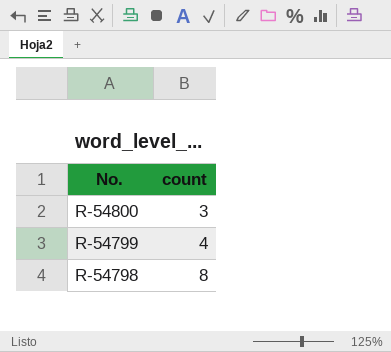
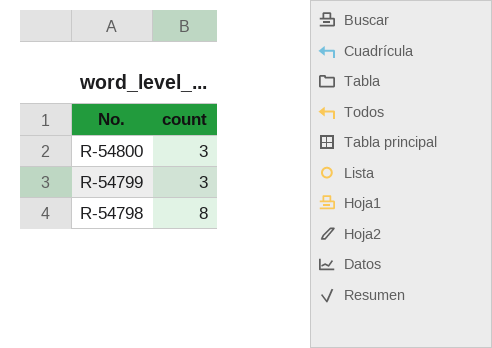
R-54799 | count: 4 -> 3

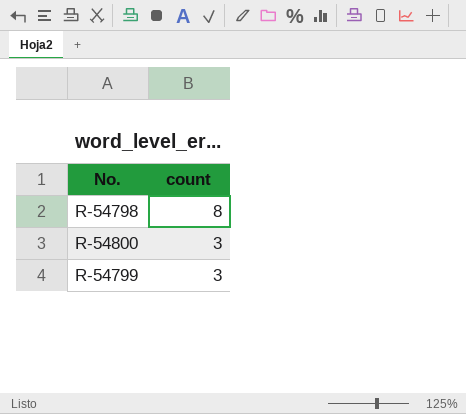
row order: No. descending -> count descending

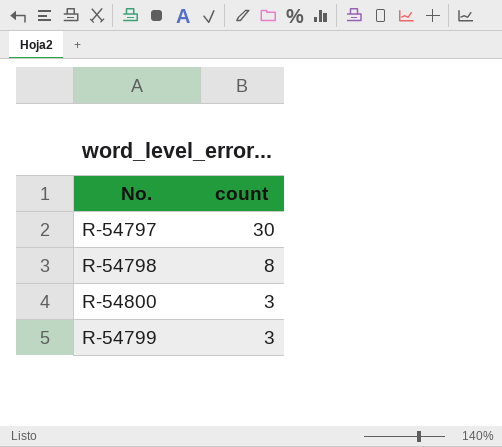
row R-54797: none -> 30

